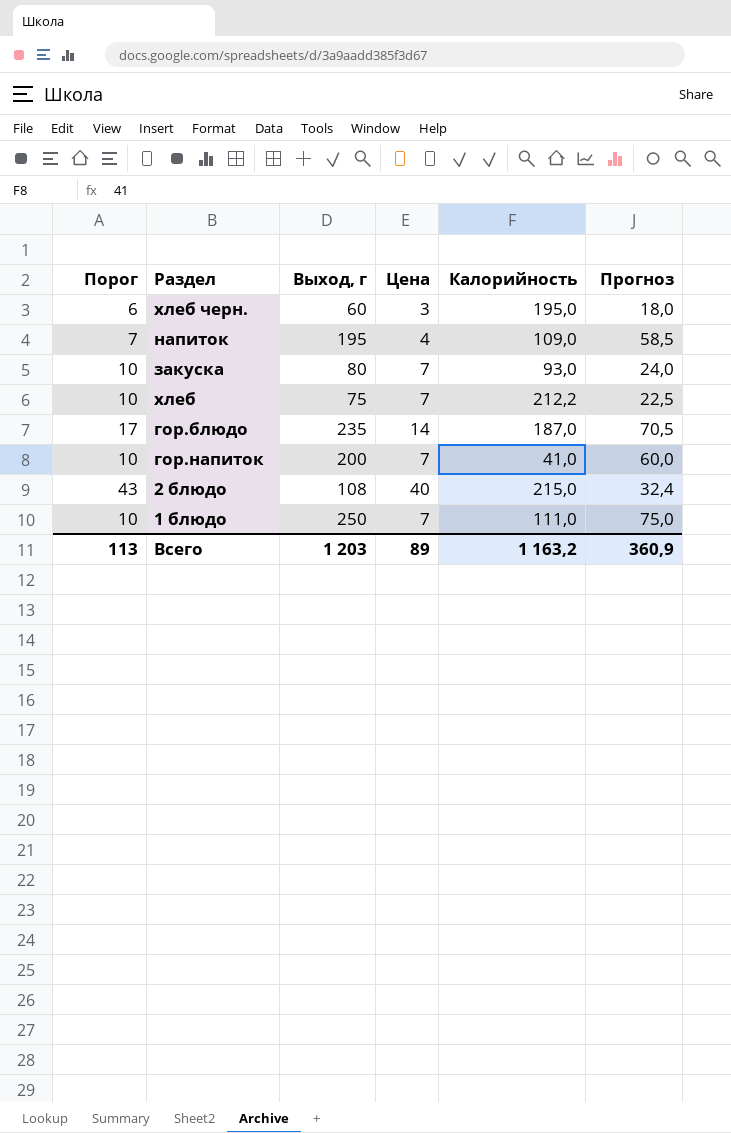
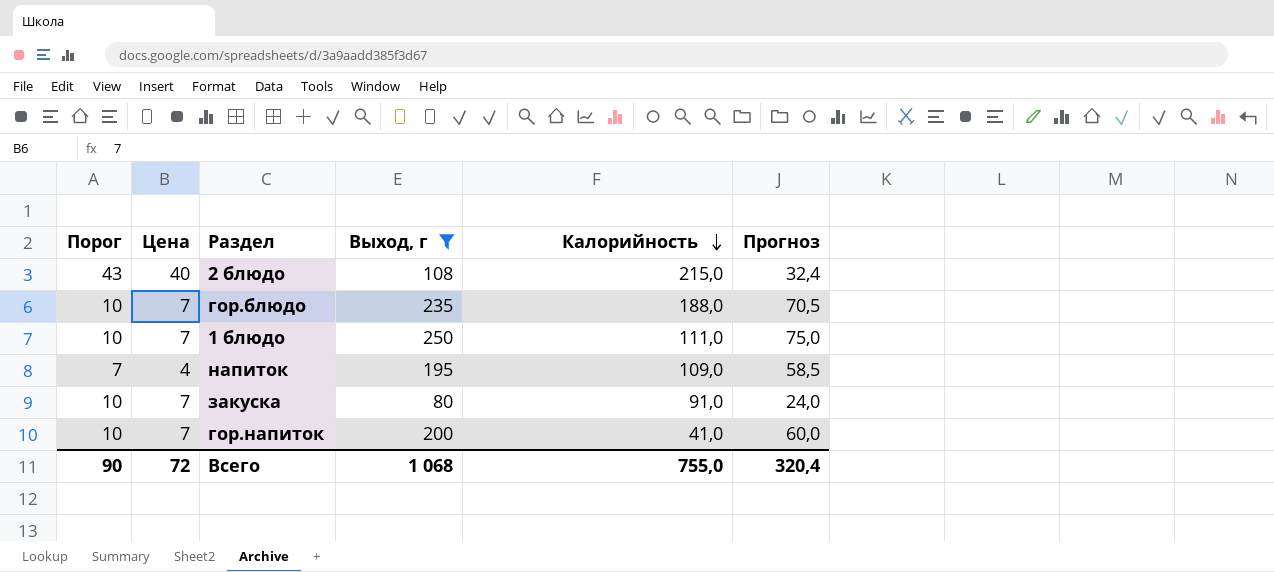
filter: none -> Выход, г >= 80
row order: none -> Калорийность descending
column Цена | position: 4 -> 2
гор.блюдо | Порог: 17 -> 10
гор.блюдо | Цена: 14 -> 7
гор.блюдо | Калорийность: 187,0 -> 188,0
закуска | Калорийность: 93,0 -> 91,0
Всего | Порог: 113 -> 90
Всего | Цена: 89 -> 72
Всего | Выход, г: 1 203 -> 1 068
Всего | Калорийность: 1 163,2 -> 755,0
Всего | Прогноз: 360,9 -> 320,4

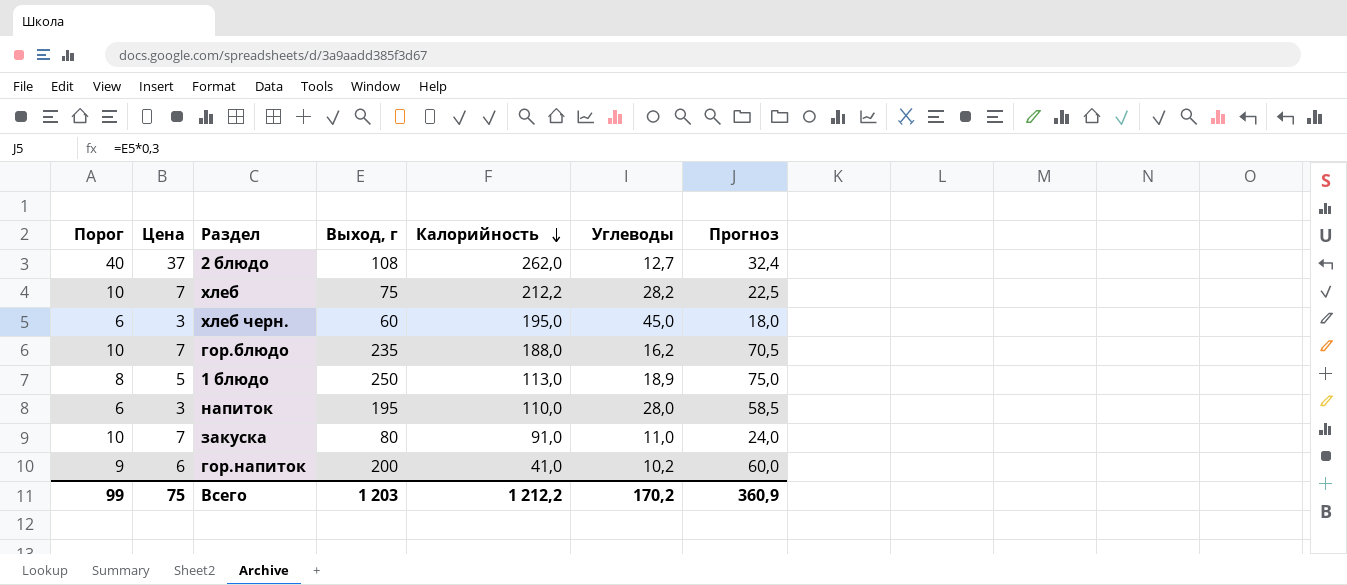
filter: Выход, г >= 80 -> none
column Углеводы | position: none -> 6
2 блюдо | Порог: 43 -> 40
2 блюдо | Цена: 40 -> 37
2 блюдо | Калорийность: 215,0 -> 262,0
1 блюдо | Порог: 10 -> 8
1 блюдо | Цена: 7 -> 5
1 блюдо | Калорийность: 111,0 -> 113,0
напиток | Порог: 7 -> 6
напиток | Цена: 4 -> 3
напиток | Калорийность: 109,0 -> 110,0
гор.напиток | Порог: 10 -> 9
гор.напиток | Цена: 7 -> 6
Всего | Порог: 90 -> 99
Всего | Цена: 72 -> 75
Всего | Выход, г: 1 068 -> 1 203
Всего | Калорийность: 755,0 -> 1 212,2
Всего | Прогноз: 320,4 -> 360,9

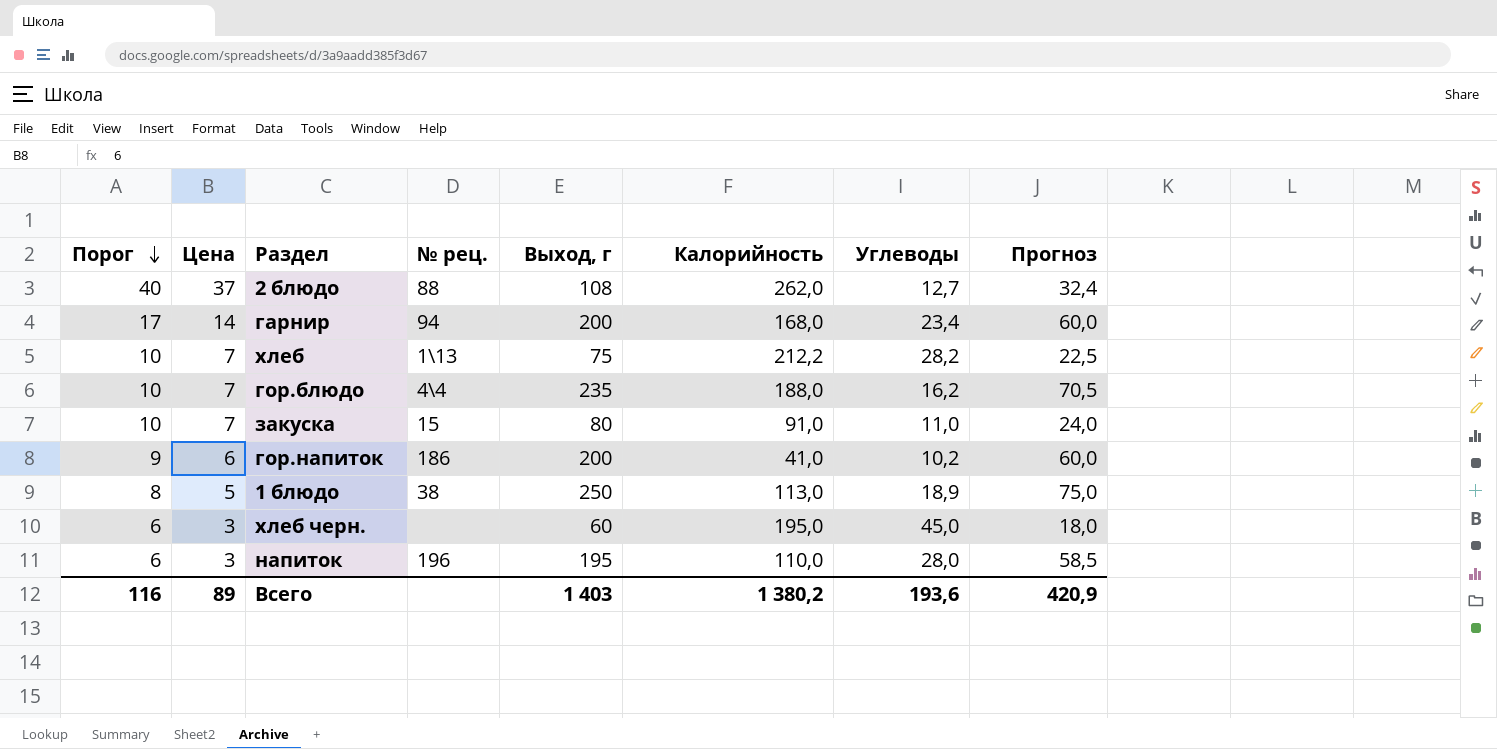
row order: Калорийность descending -> Порог descending
column № рец. | position: none -> 4
row гарнир: none -> 17 | 14 | 94 | 200 | 168,0 | 23,4 | 60,0
Всего | Порог: 99 -> 116
Всего | Цена: 75 -> 89
Всего | Выход, г: 1 203 -> 1 403
Всего | Калорийность: 1 212,2 -> 1 380,2
Всего | Углеводы: 170,2 -> 193,6
Всего | Прогноз: 360,9 -> 420,9

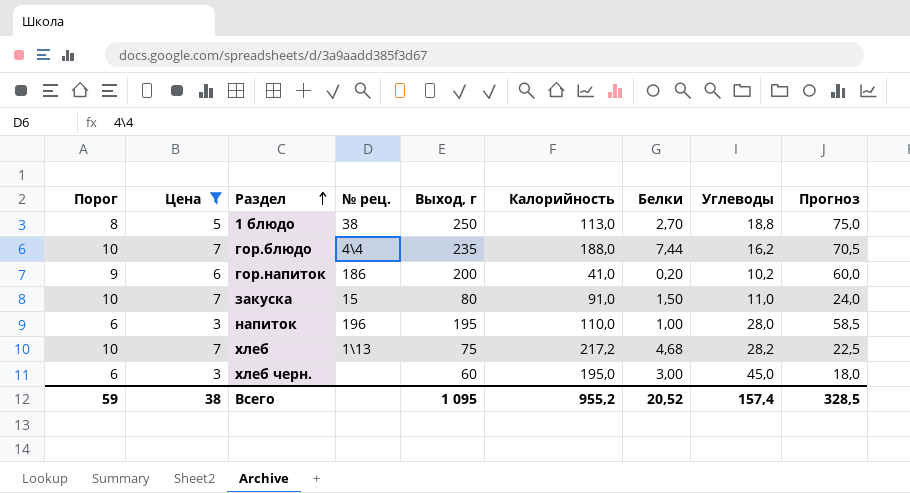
filter: none -> Цена <= 7
row order: Порог descending -> Раздел ascending
column Белки | position: none -> 7
1 блюдо | Углеводы: 18,9 -> 18,8
хлеб | Калорийность: 212,2 -> 217,2
Всего | Порог: 116 -> 59
Всего | Цена: 89 -> 38
Всего | Выход, г: 1 403 -> 1 095
Всего | Калорийность: 1 380,2 -> 955,2
Всего | Углеводы: 193,6 -> 157,4
Всего | Прогноз: 420,9 -> 328,5

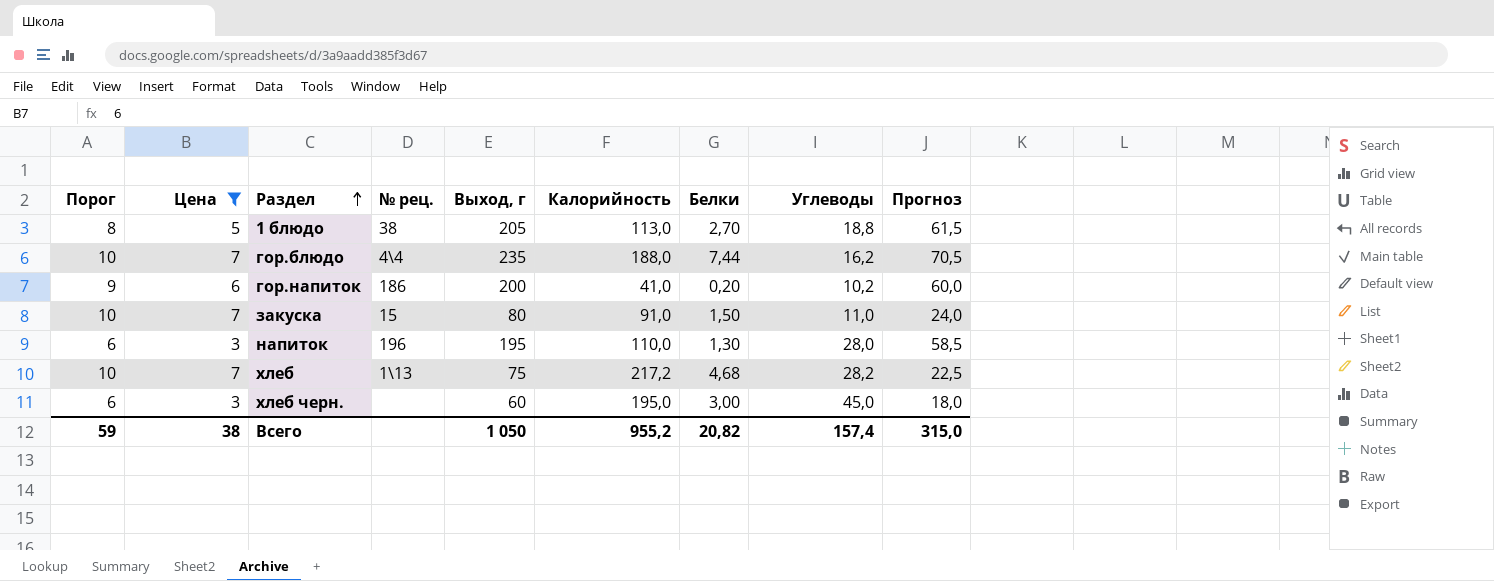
1 блюдо | Выход, г: 250 -> 205
1 блюдо | Прогноз: 75,0 -> 61,5
напиток | Белки: 1,00 -> 1,30
Всего | Выход, г: 1 095 -> 1 050
Всего | Белки: 20,52 -> 20,82
Всего | Прогноз: 328,5 -> 315,0

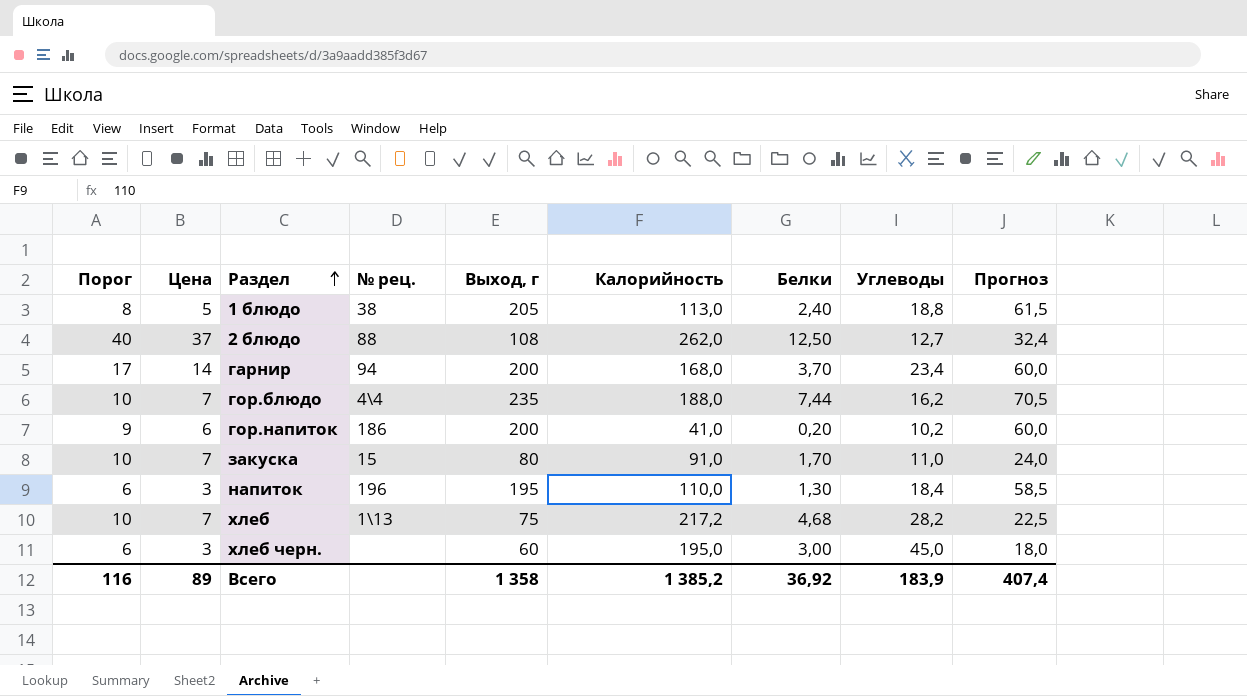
filter: Цена <= 7 -> none
1 блюдо | Белки: 2,70 -> 2,40
закуска | Белки: 1,50 -> 1,70
напиток | Углеводы: 28,0 -> 18,4
Всего | Порог: 59 -> 116
Всего | Цена: 38 -> 89
Всего | Выход, г: 1 050 -> 1 358
Всего | Калорийность: 955,2 -> 1 385,2
Всего | Белки: 20,82 -> 36,92
Всего | Углеводы: 157,4 -> 183,9
Всего | Прогноз: 315,0 -> 407,4

